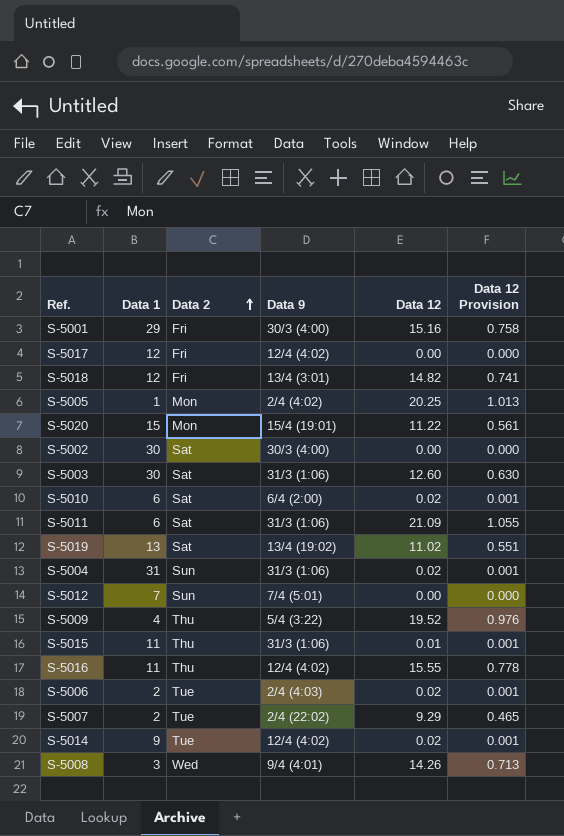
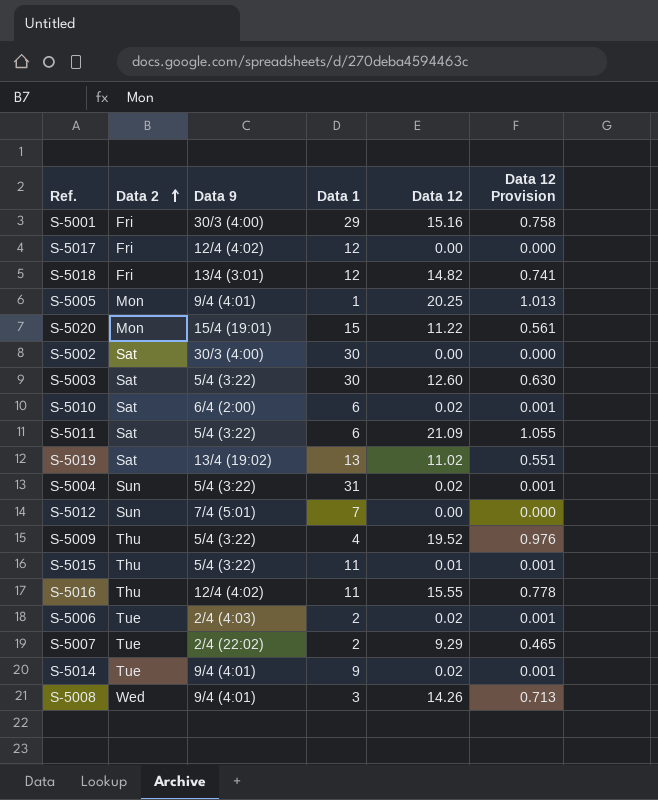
column Data 1 | position: 2 -> 4
S-5005 | Data 9: 2/4 (4:02) -> 9/4 (4:01)
S-5003 | Data 9: 31/3 (1:06) -> 5/4 (3:22)
S-5011 | Data 9: 31/3 (1:06) -> 5/4 (3:22)
S-5004 | Data 9: 31/3 (1:06) -> 5/4 (3:22)
S-5015 | Data 9: 31/3 (1:06) -> 5/4 (3:22)
S-5014 | Data 9: 12/4 (4:02) -> 9/4 (4:01)

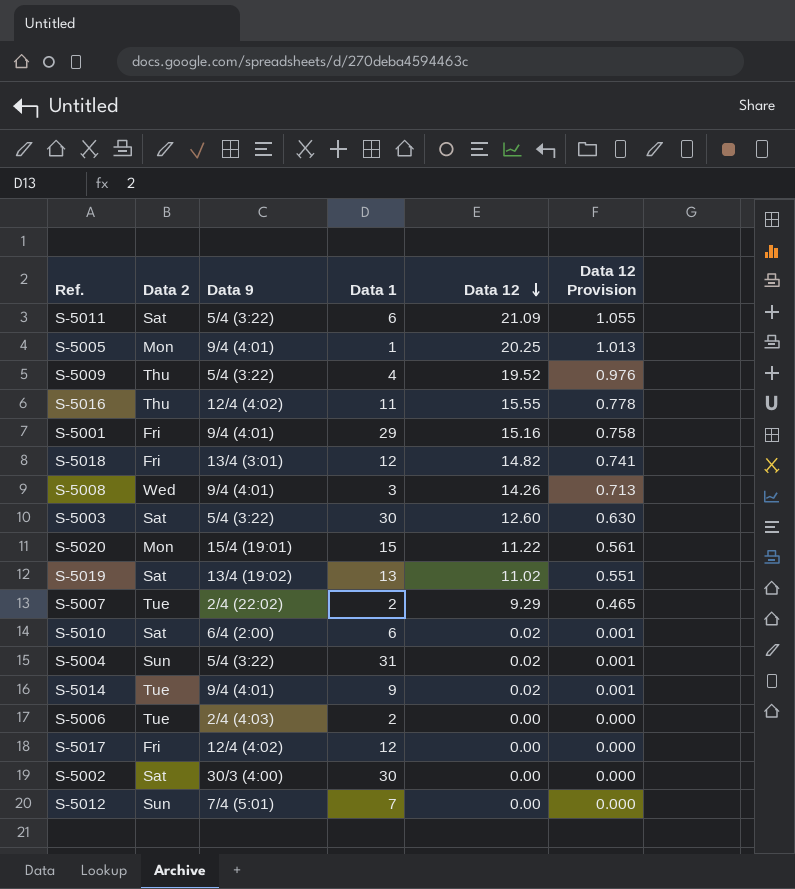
row order: Data 2 ascending -> Data 12 descending
row S-5015: Thu | 5/4 (3:22) | 11 | 0.01 | 0.001 -> none
S-5001 | Data 9: 30/3 (4:00) -> 9/4 (4:01)
S-5006 | Data 12: 0.02 -> 0.00
S-5006 | Data 12 Provision: 0.001 -> 0.000

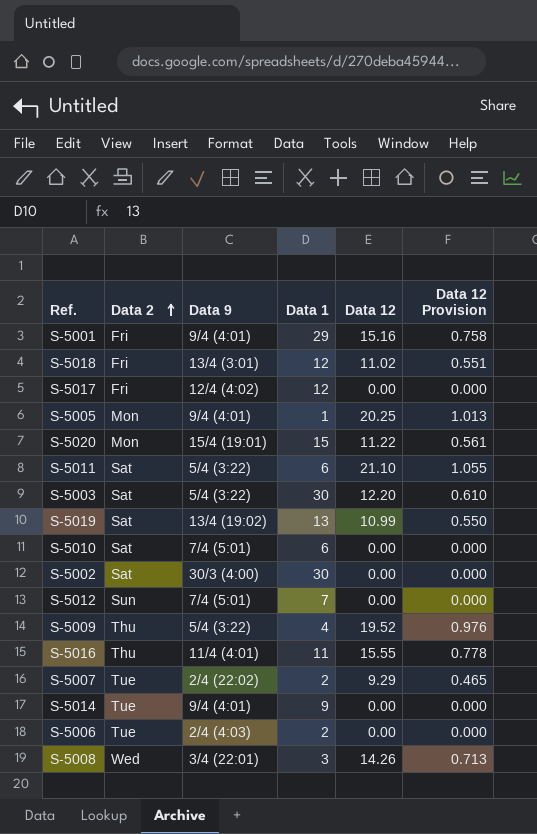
row order: Data 12 descending -> Data 2 ascending
row S-5004: Sun | 5/4 (3:22) | 31 | 0.02 | 0.001 -> none
S-5018 | Data 12: 14.82 -> 11.02
S-5018 | Data 12 Provision: 0.741 -> 0.551
S-5011 | Data 12: 21.09 -> 21.10
S-5003 | Data 12: 12.60 -> 12.20
S-5003 | Data 12 Provision: 0.630 -> 0.610
S-5019 | Data 12: 11.02 -> 10.99
S-5019 | Data 12 Provision: 0.551 -> 0.550
S-5010 | Data 9: 6/4 (2:00) -> 7/4 (5:01)
S-5010 | Data 12: 0.02 -> 0.00
S-5010 | Data 12 Provision: 0.001 -> 0.000
S-5016 | Data 9: 12/4 (4:02) -> 11/4 (4:01)
S-5014 | Data 12: 0.02 -> 0.00
S-5014 | Data 12 Provision: 0.001 -> 0.000
S-5008 | Data 9: 9/4 (4:01) -> 3/4 (22:01)

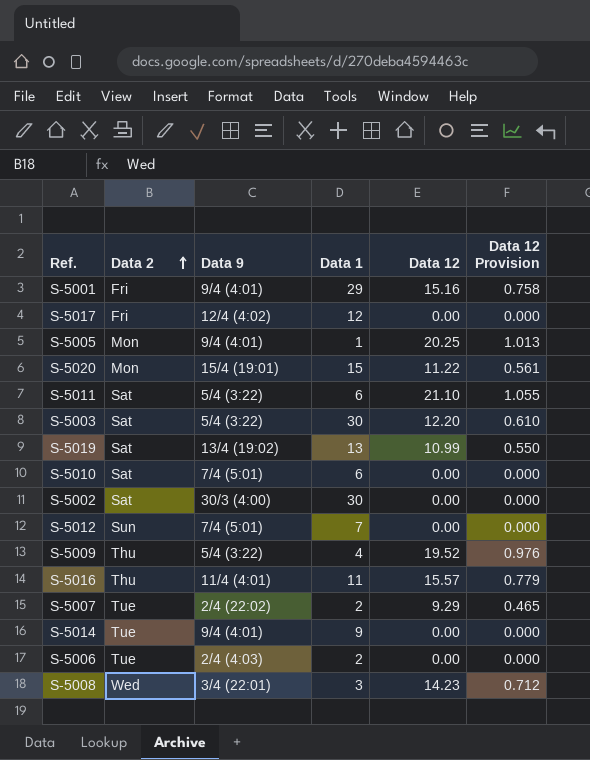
row S-5018: Fri | 13/4 (3:01) | 12 | 11.02 | 0.551 -> none
S-5016 | Data 12: 15.55 -> 15.57
S-5016 | Data 12 Provision: 0.778 -> 0.779
S-5008 | Data 12: 14.26 -> 14.23
S-5008 | Data 12 Provision: 0.713 -> 0.712

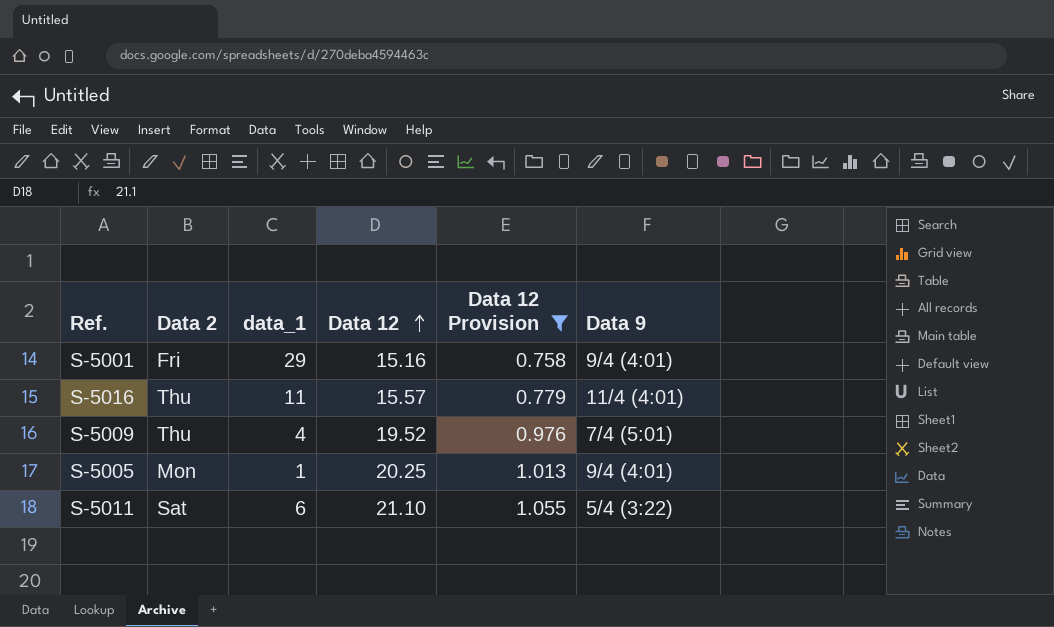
filter: none -> Data 12 Provision >= 0.758
row order: Data 2 ascending -> Data 12 ascending
column name: Data 1 -> data_1
column Data 9 | position: 3 -> 6
S-5009 | Data 9: 5/4 (3:22) -> 7/4 (5:01)

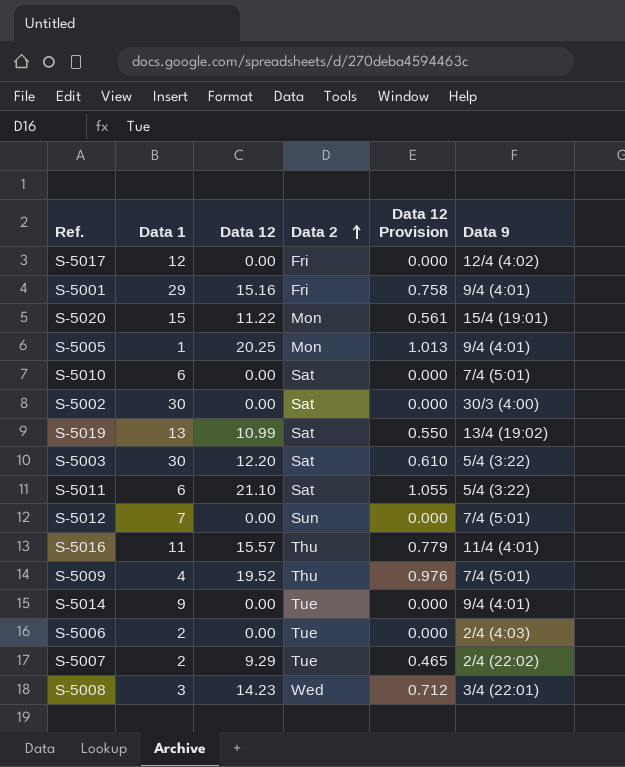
filter: Data 12 Provision >= 0.758 -> none
row order: Data 12 ascending -> Data 2 ascending
column name: data_1 -> Data 1
column Data 2 | position: 2 -> 4

